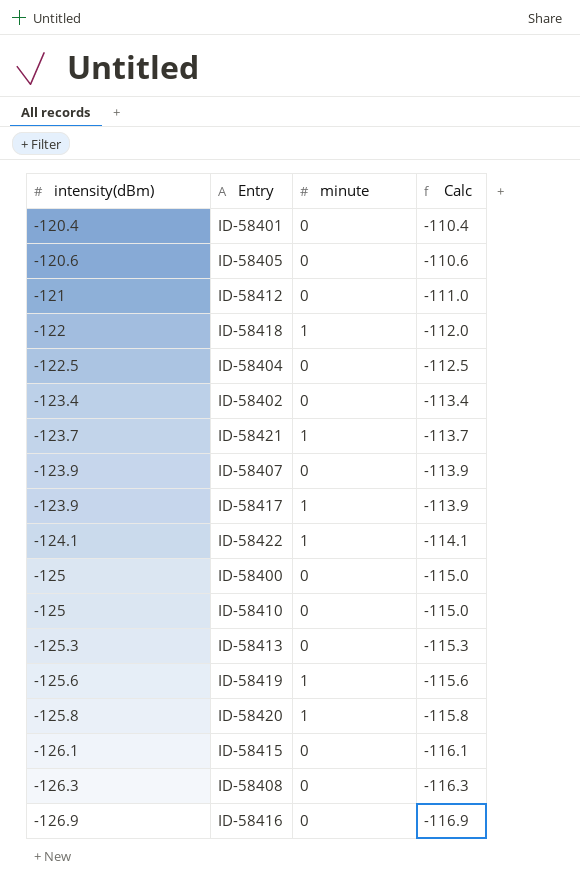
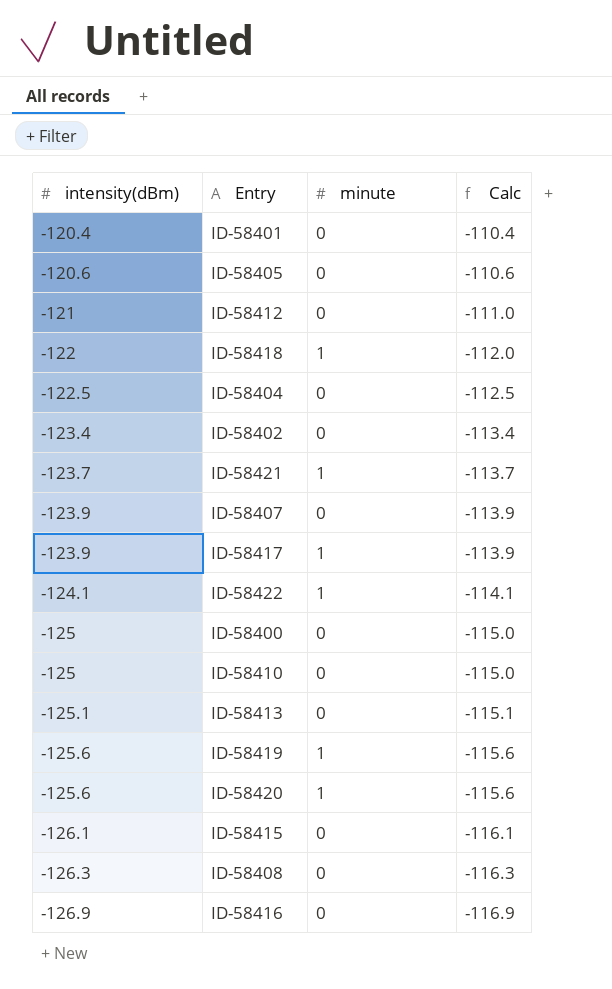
ID-58413 | intensity(dBm): -125.3 -> -125.1
ID-58413 | Calc: -115.3 -> -115.1
ID-58420 | intensity(dBm): -125.8 -> -125.6
ID-58420 | Calc: -115.8 -> -115.6

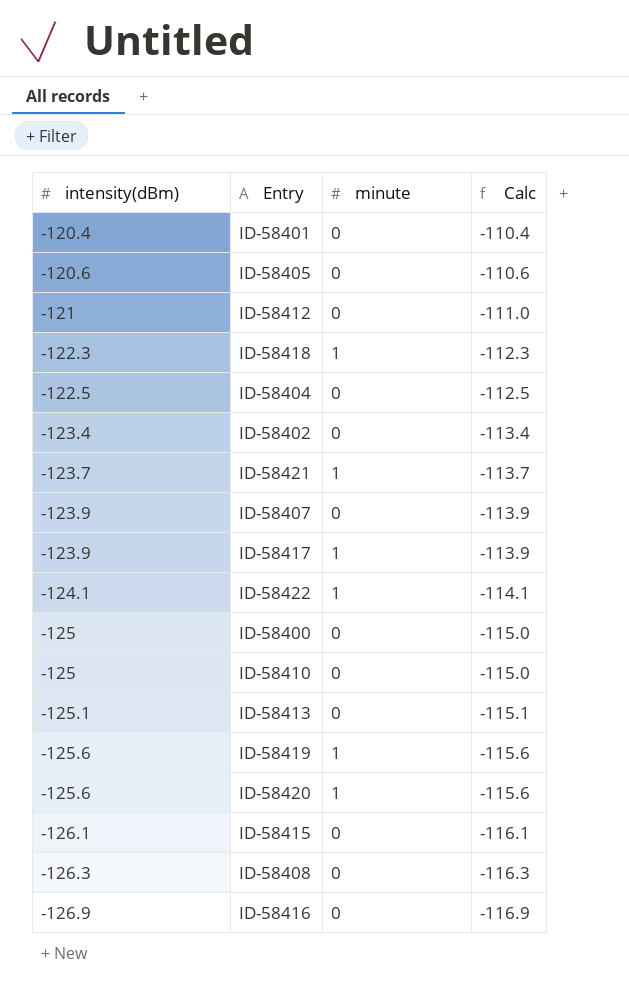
ID-58418 | intensity(dBm): -122 -> -122.3
ID-58418 | Calc: -112.0 -> -112.3

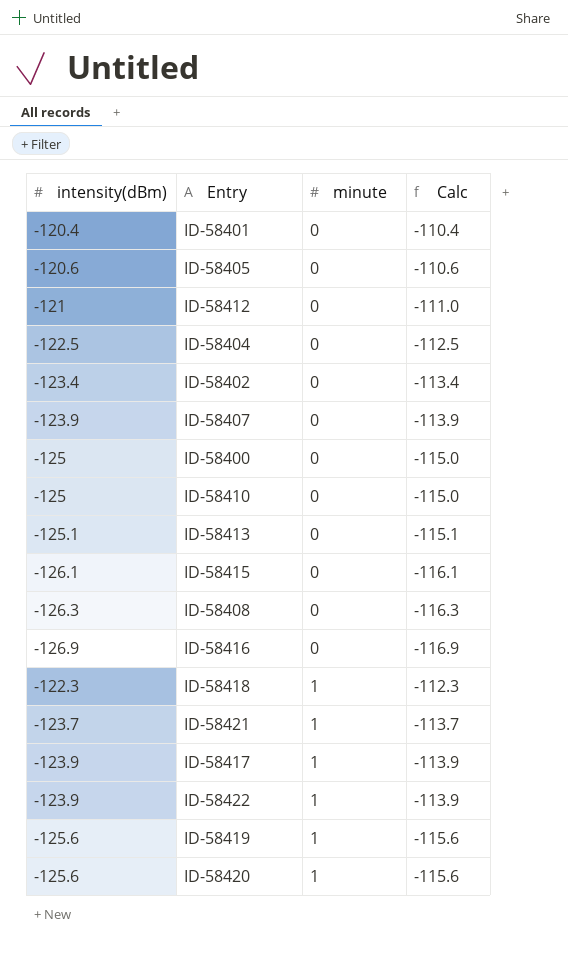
row order: intensity(dBm) descending -> minute ascending
ID-58422 | intensity(dBm): -124.1 -> -123.9
ID-58422 | Calc: -114.1 -> -113.9

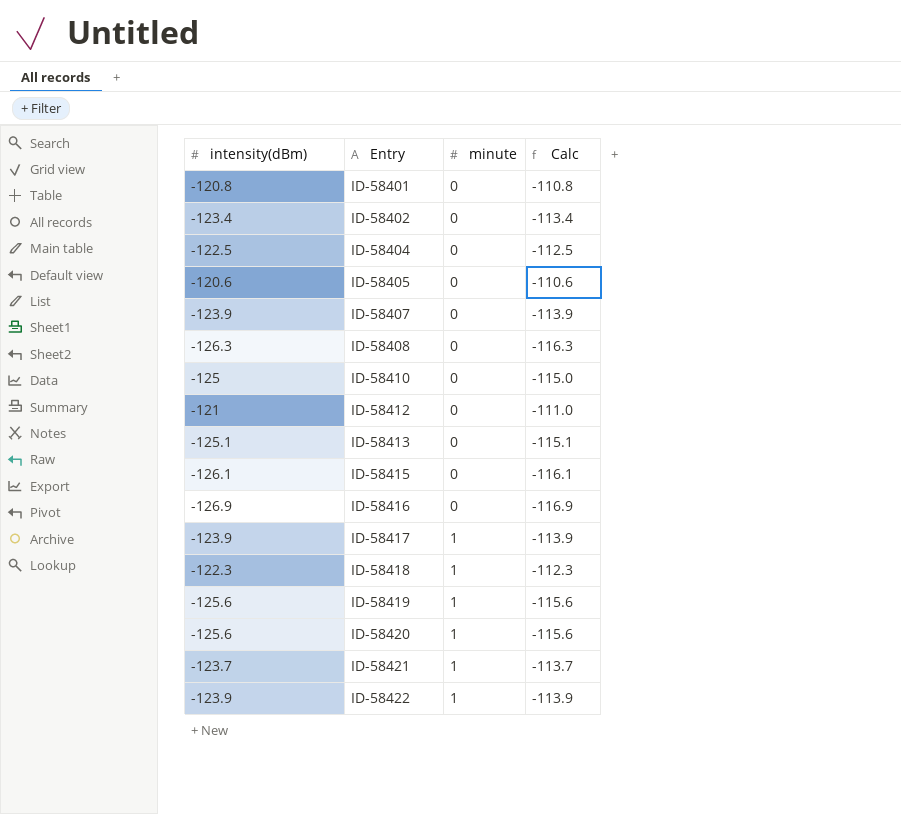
row order: minute ascending -> Entry ascending
row ID-58400: -125 | 0 | -115.0 -> none
ID-58401 | intensity(dBm): -120.4 -> -120.8
ID-58401 | Calc: -110.4 -> -110.8

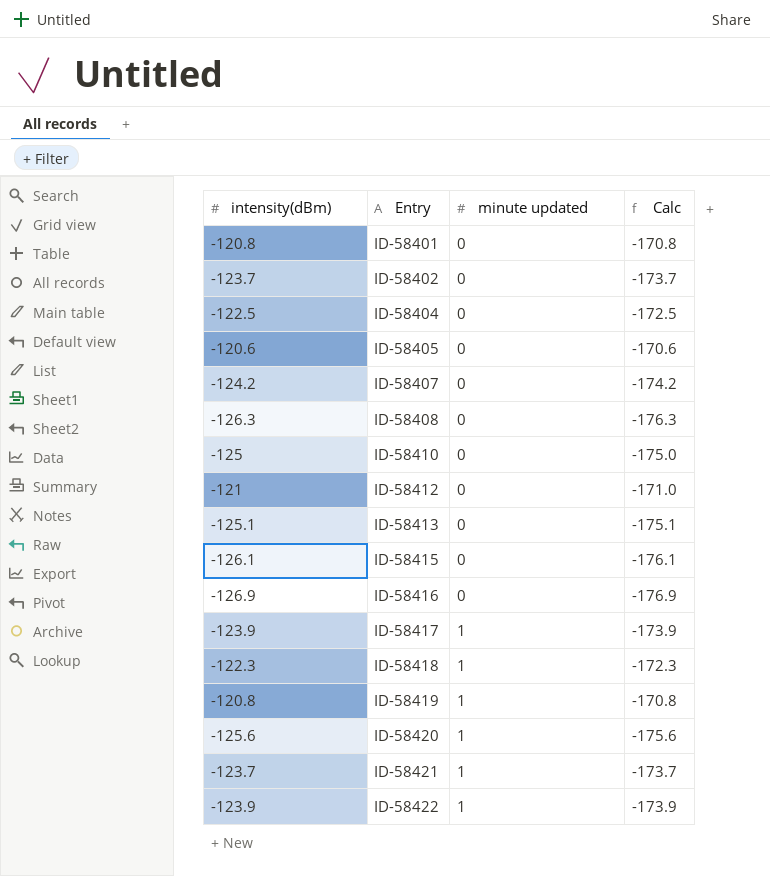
column name: minute -> minute updated
column Calc | formula: [intensity(dBm)] + 10 -> [intensity(dBm)] - 50
ID-58402 | intensity(dBm): -123.4 -> -123.7
ID-58407 | intensity(dBm): -123.9 -> -124.2
ID-58419 | intensity(dBm): -125.6 -> -120.8

